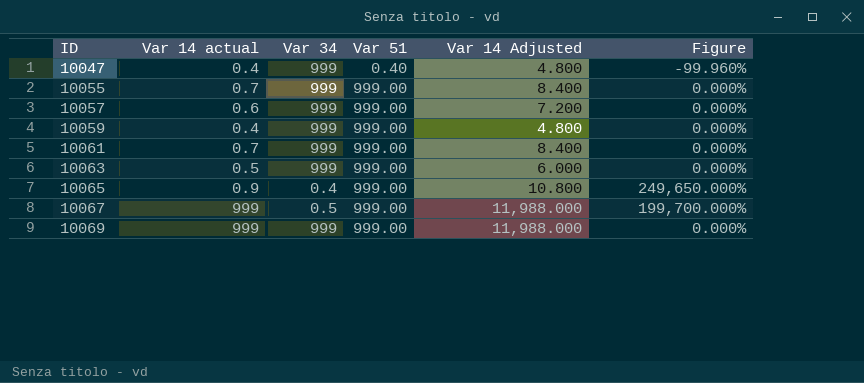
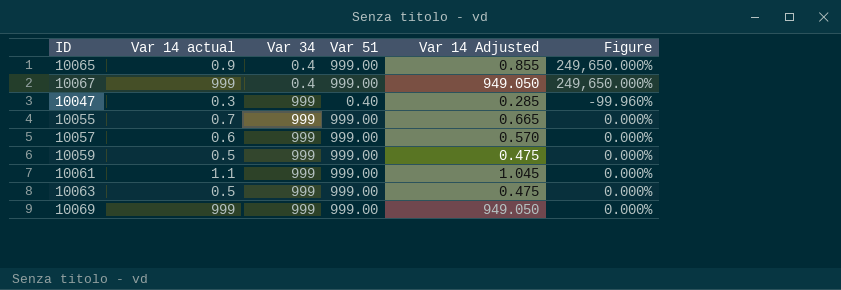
row order: ID ascending -> Var 34 ascending
column Var 14 Adjusted | formula: [Var 14 actual] * 12 -> [Var 14 actual] * 0.95
10067 | Var 34: 0.5 -> 0.4
10067 | Figure: 199,700.000% -> 249,650.000%
10047 | Var 14 actual: 0.4 -> 0.3
10059 | Var 14 actual: 0.4 -> 0.5
10061 | Var 14 actual: 0.7 -> 1.1

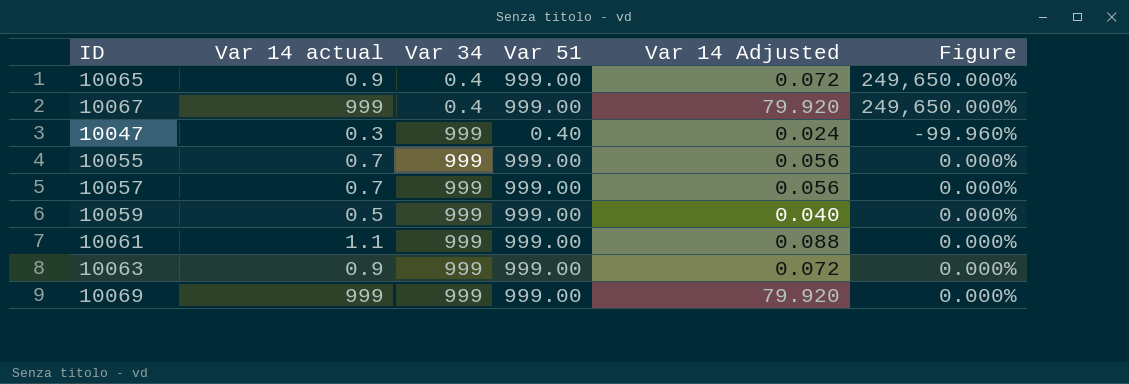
column Var 14 Adjusted | formula: [Var 14 actual] * 0.95 -> [Var 14 actual] * 0.08
10057 | Var 14 actual: 0.6 -> 0.7
10063 | Var 14 actual: 0.5 -> 0.9

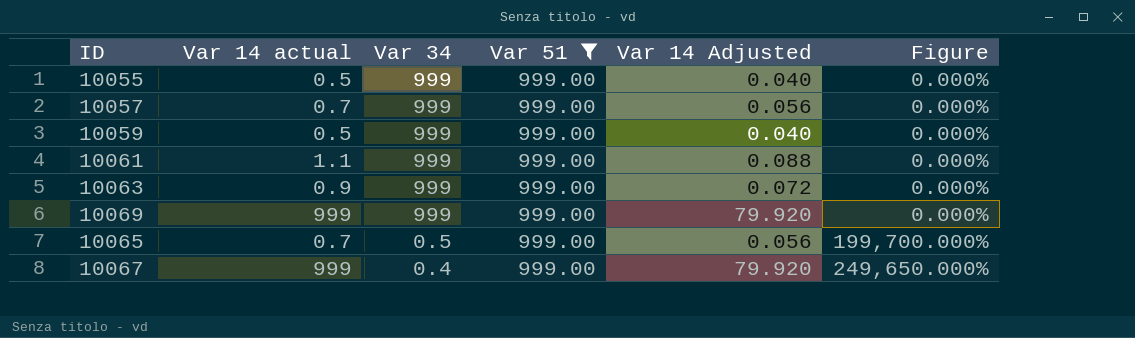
filter: none -> Var 51 = 999.00
row order: Var 34 ascending -> Var 34 descending
10055 | Var 14 actual: 0.7 -> 0.5
10055 | Var 14 Adjusted: 0.056 -> 0.040
10065 | Var 14 actual: 0.9 -> 0.7
10065 | Var 34: 0.4 -> 0.5
10065 | Var 14 Adjusted: 0.072 -> 0.056
10065 | Figure: 249,650.000% -> 199,700.000%

